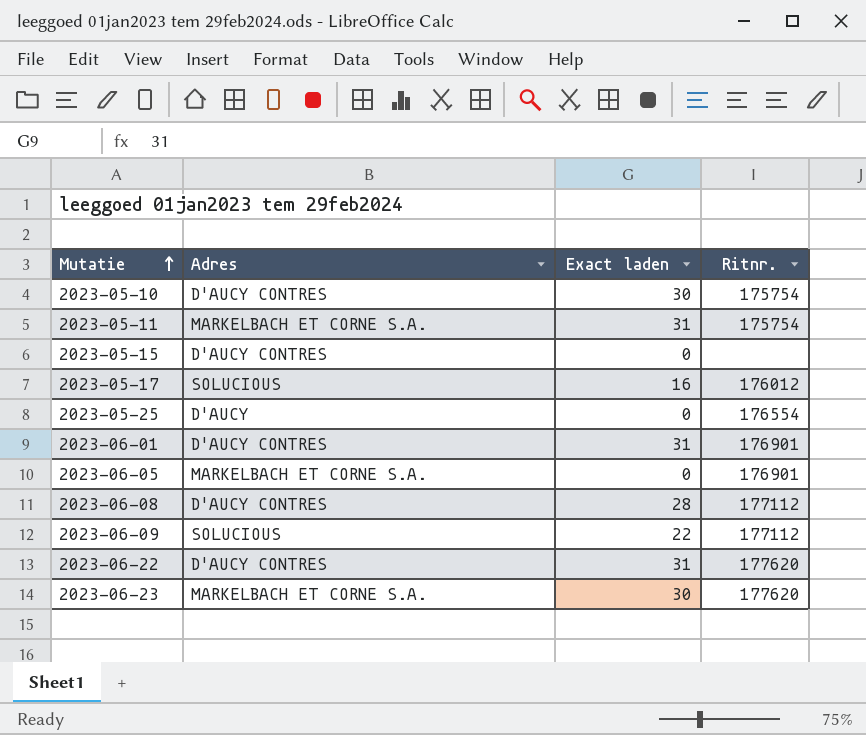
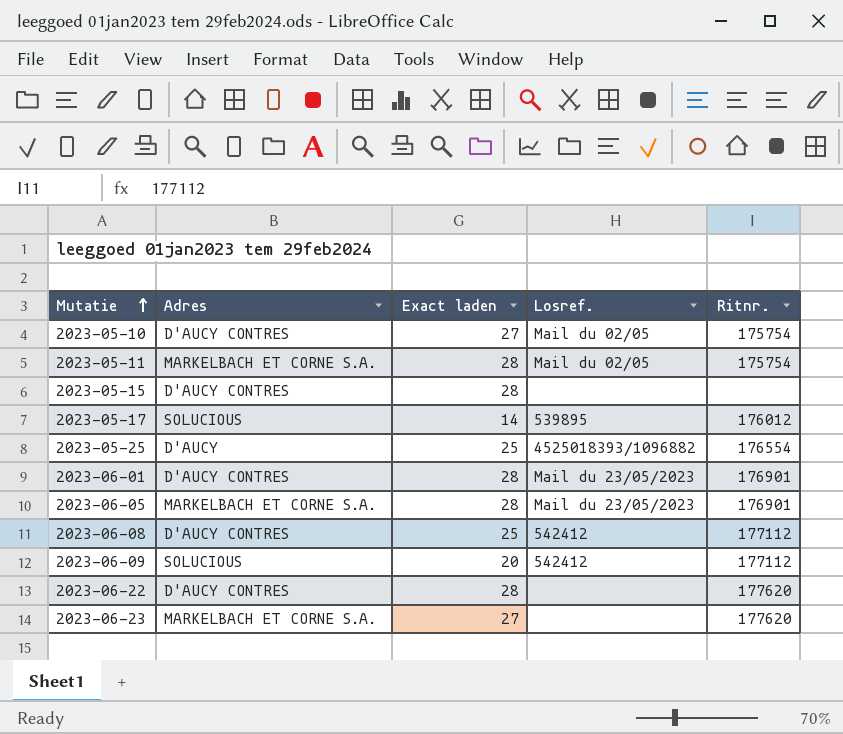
column Losref. | position: none -> 4
2023-05-10 | Exact laden: 30 -> 27
2023-05-11 | Exact laden: 31 -> 28
2023-05-15 | Exact laden: 0 -> 28
2023-05-17 | Exact laden: 16 -> 14
2023-05-25 | Exact laden: 0 -> 25
2023-06-01 | Exact laden: 31 -> 28
2023-06-05 | Exact laden: 0 -> 28
2023-06-08 | Exact laden: 28 -> 25
2023-06-09 | Exact laden: 22 -> 20
2023-06-22 | Exact laden: 31 -> 28
2023-06-23 | Exact laden: 30 -> 27

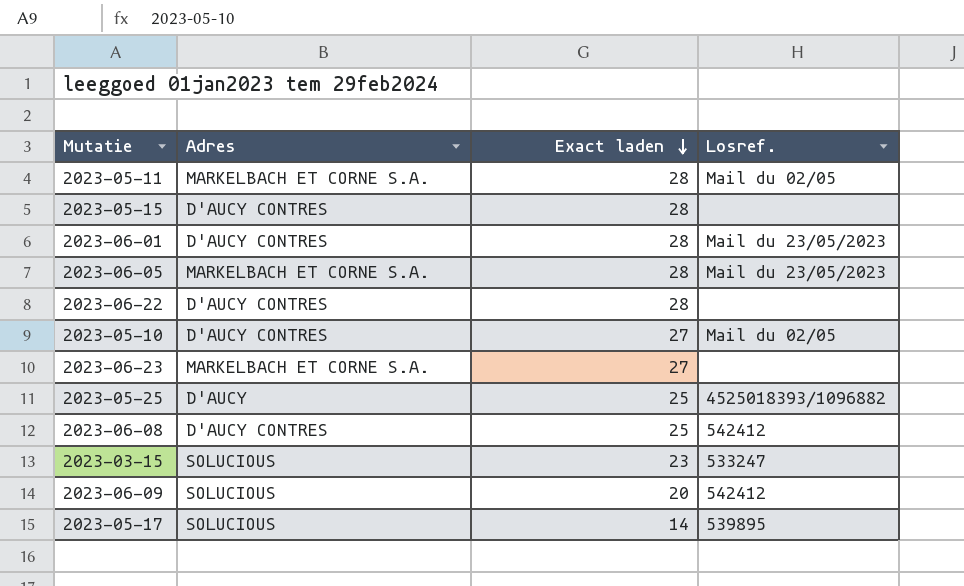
row order: Mutatie ascending -> Exact laden descending
column Ritnr. | position: 5 -> none
row 2023-03-15: none -> SOLUCIOUS | 23 | 533247

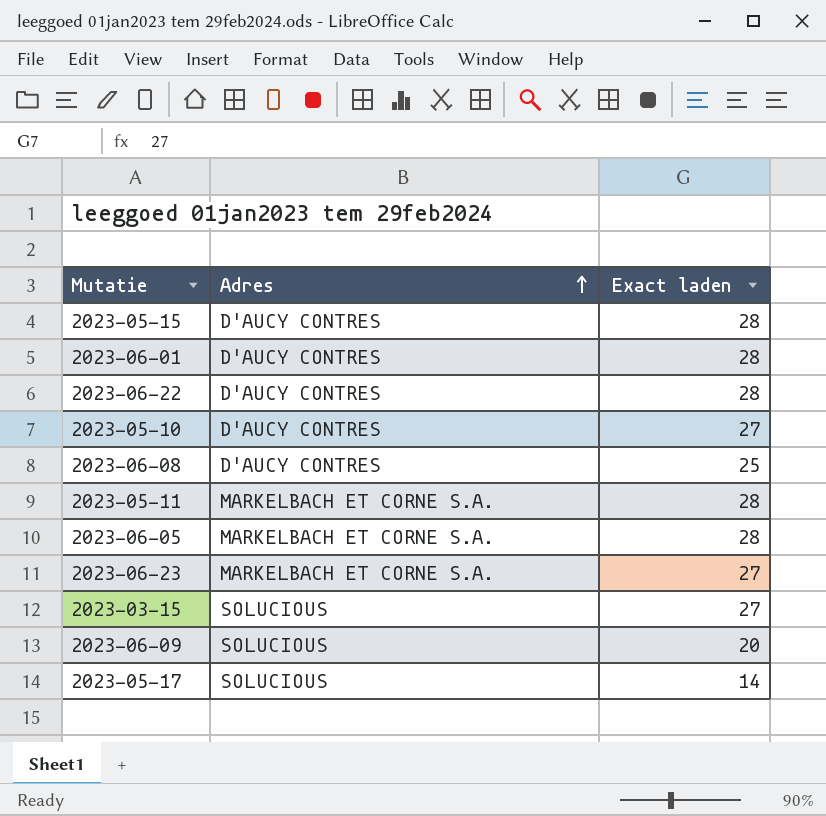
row order: Exact laden descending -> Adres ascending
column Losref. | position: 4 -> none
row 2023-05-25: D'AUCY | 25 | 4525018393/1096882 -> none
2023-03-15 | Exact laden: 23 -> 27

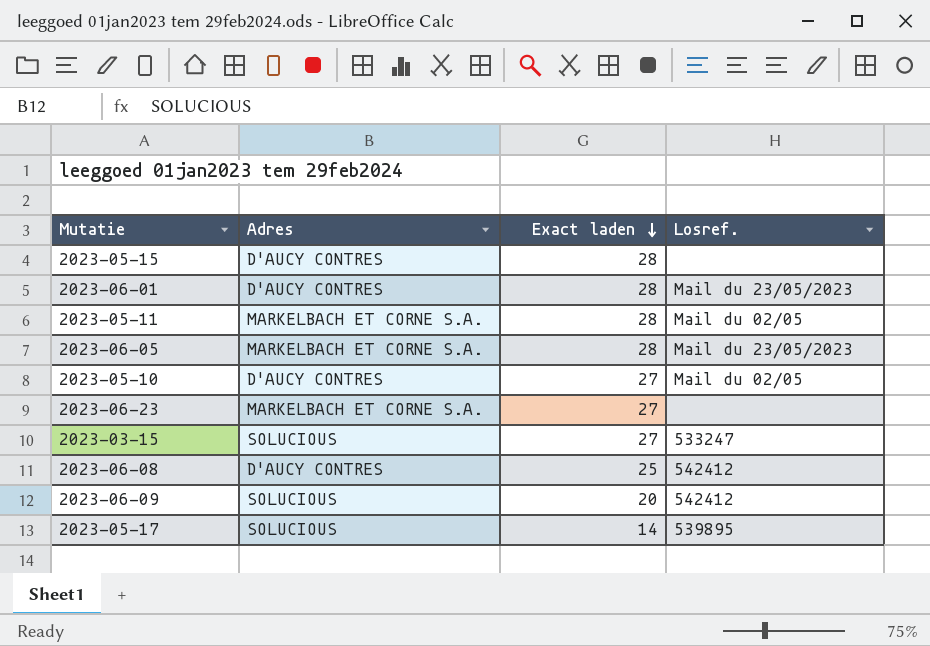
row order: Adres ascending -> Exact laden descending
column Losref. | position: none -> 4
row 2023-06-22: D'AUCY CONTRES | 28 -> none

